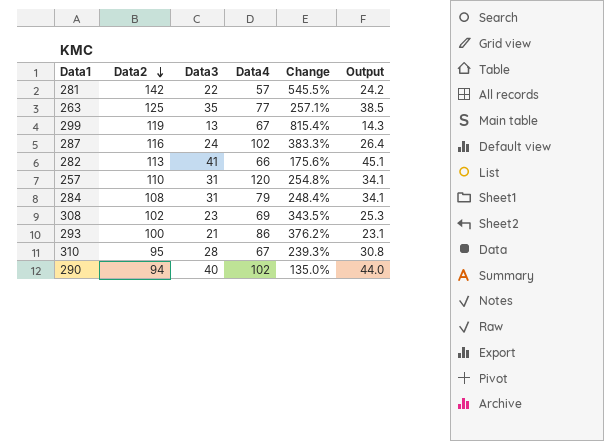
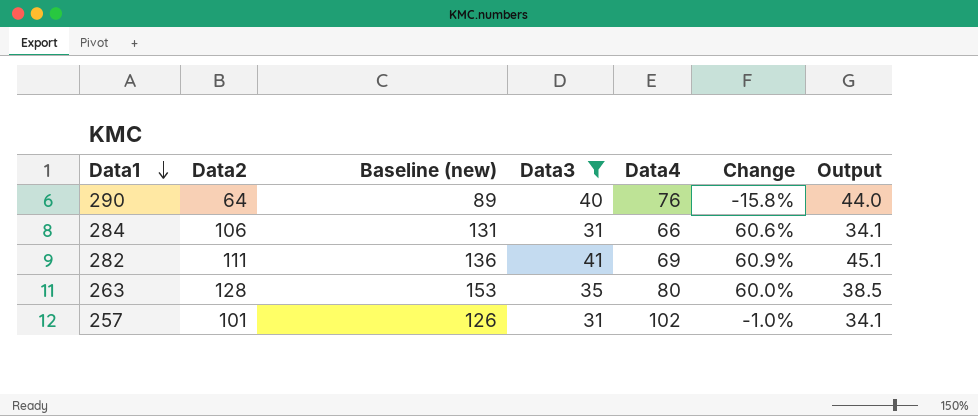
filter: none -> Data3 >= 31
row order: Data2 descending -> Data1 descending
column Baseline (new) | formula: none -> [Data2] + 25
column Change | formula: ([Data2] - [Data3]) / [Data3] -> ([Data2] - [Data4]) / [Data4]
290 | Data2: 94 -> 64
290 | Data4: 102 -> 76
284 | Data2: 108 -> 106
284 | Data4: 79 -> 66
282 | Data2: 113 -> 111
282 | Data4: 66 -> 69
263 | Data2: 125 -> 128
263 | Data4: 77 -> 80
257 | Data2: 110 -> 101
257 | Data4: 120 -> 102

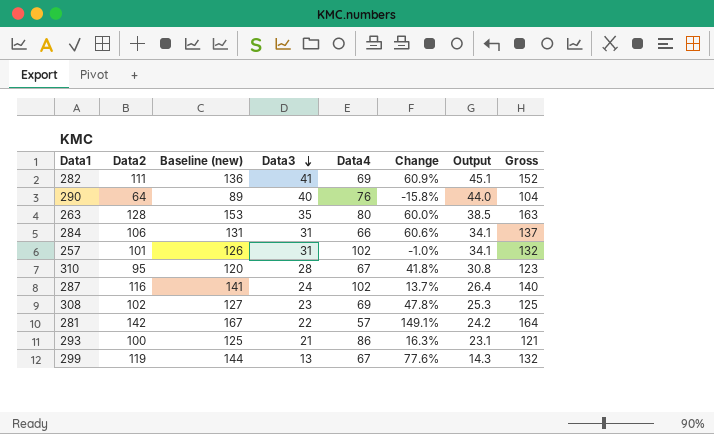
filter: Data3 >= 31 -> none
row order: Data1 descending -> Data3 descending
column Gross | formula: none -> [Data2] + [Data3]

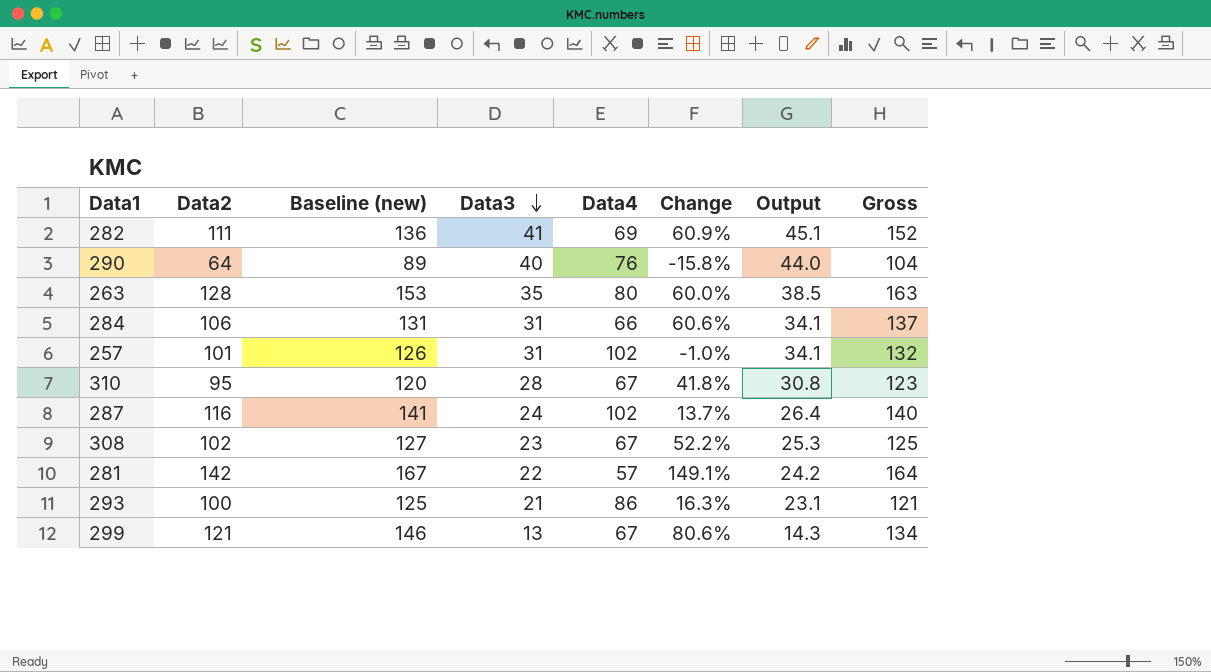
308 | Data4: 69 -> 67
308 | Change: 47.8% -> 52.2%
299 | Data2: 119 -> 121
299 | Baseline (new): 144 -> 146
299 | Change: 77.6% -> 80.6%
299 | Gross: 132 -> 134

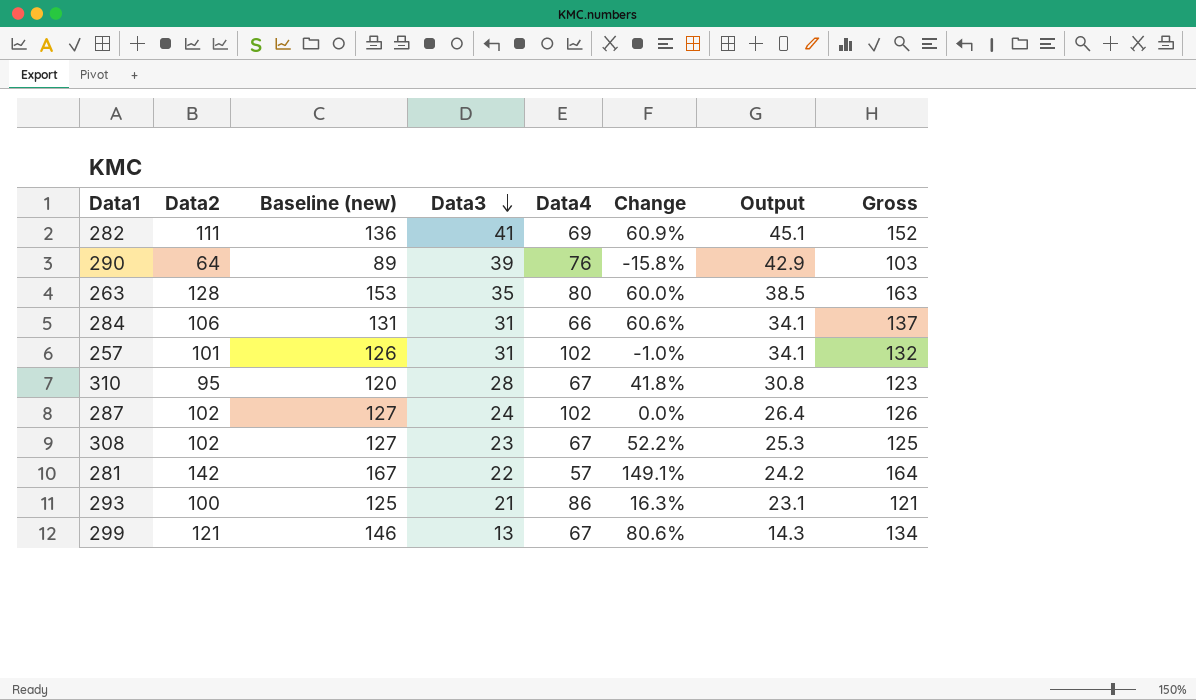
290 | Data3: 40 -> 39
290 | Output: 44.0 -> 42.9
290 | Gross: 104 -> 103
287 | Data2: 116 -> 102
287 | Baseline (new): 141 -> 127
287 | Change: 13.7% -> 0.0%
287 | Gross: 140 -> 126

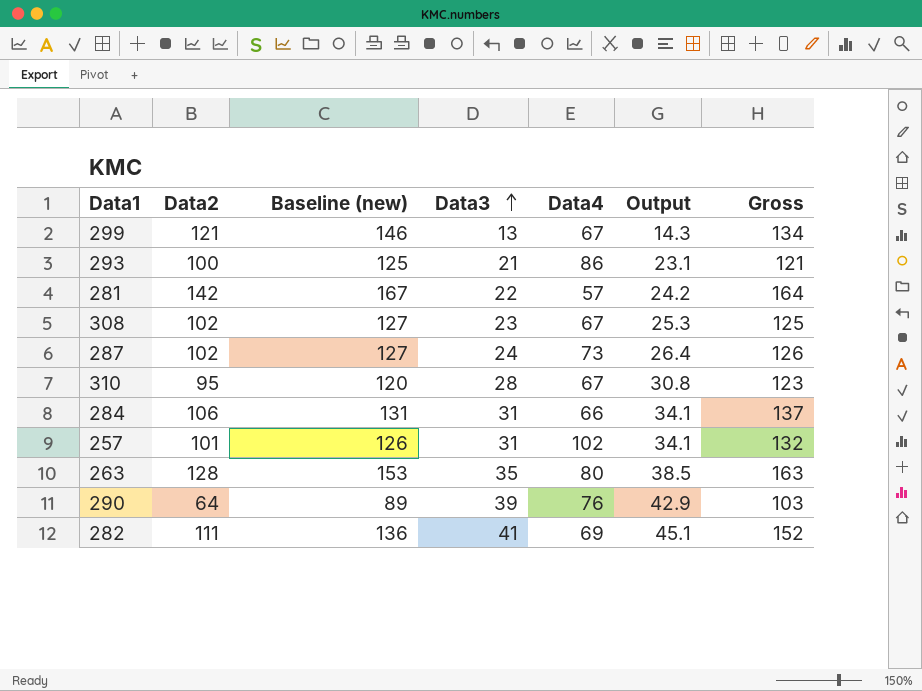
row order: Data3 descending -> Data3 ascending
column Change | formula: ([Data2] - [Data4]) / [Data4] -> none
287 | Data4: 102 -> 73

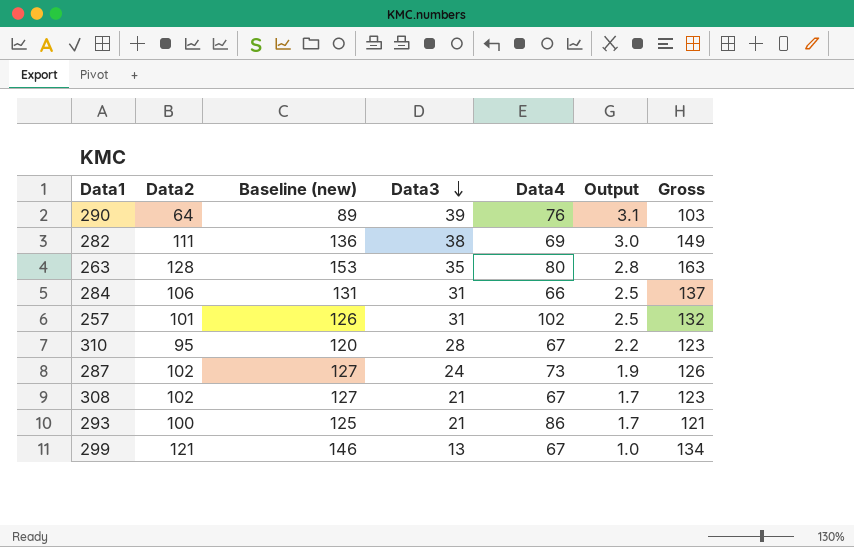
row order: Data3 ascending -> Data3 descending
column Output | formula: [Data3] * 1.1 -> [Data3] * 0.08
row 281: 142 | 167 | 22 | 57 | 24.2 | 164 -> none
282 | Data3: 41 -> 38
282 | Gross: 152 -> 149
308 | Data3: 23 -> 21
308 | Gross: 125 -> 123

